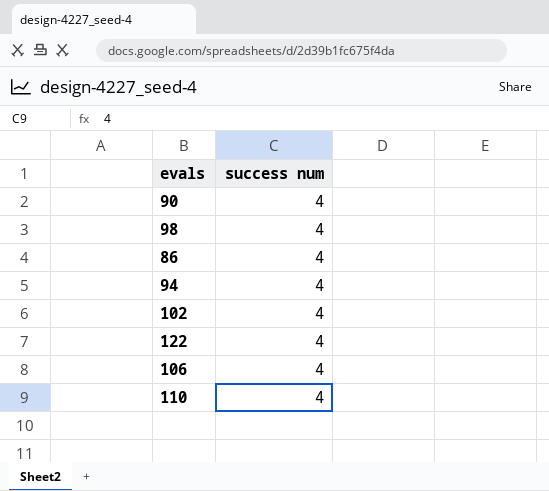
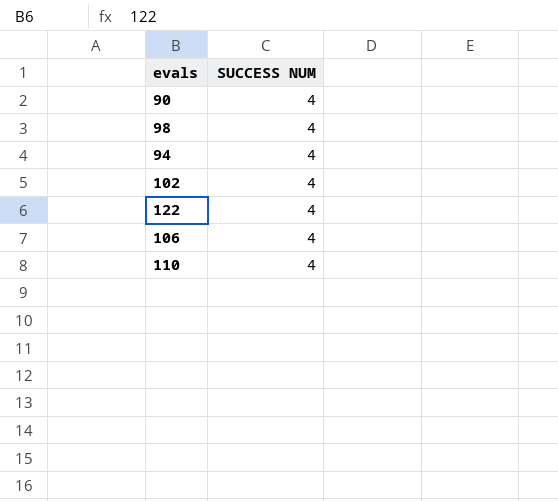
column name: success num -> SUCCESS NUM
row 86: 4 -> none

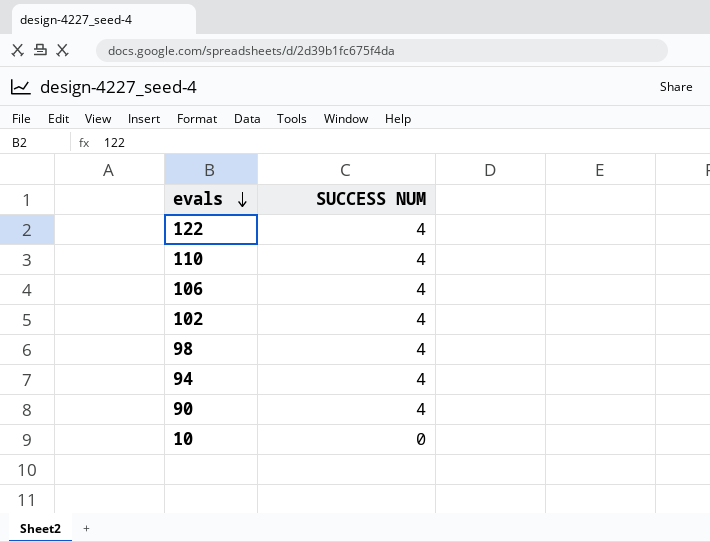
row order: none -> evals descending
row 10: none -> 0

